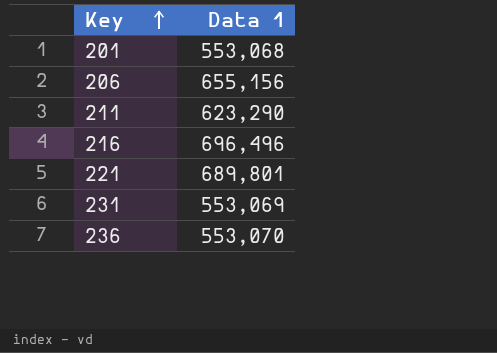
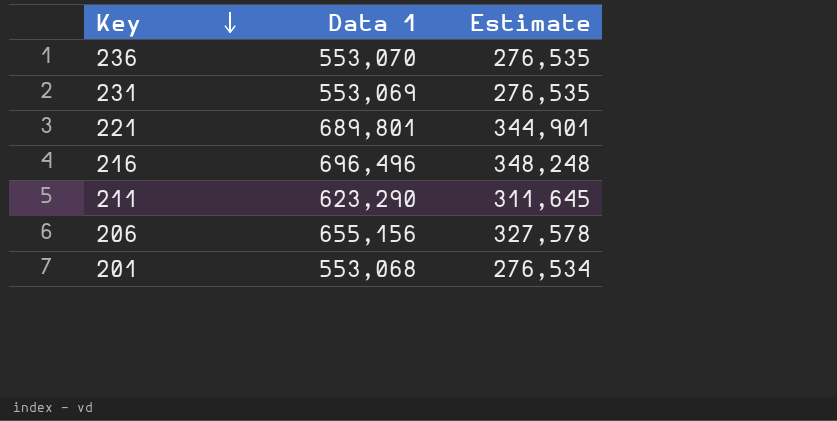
row order: Key ascending -> Key descending
column Estimate | formula: none -> [Data 1] * 0.5

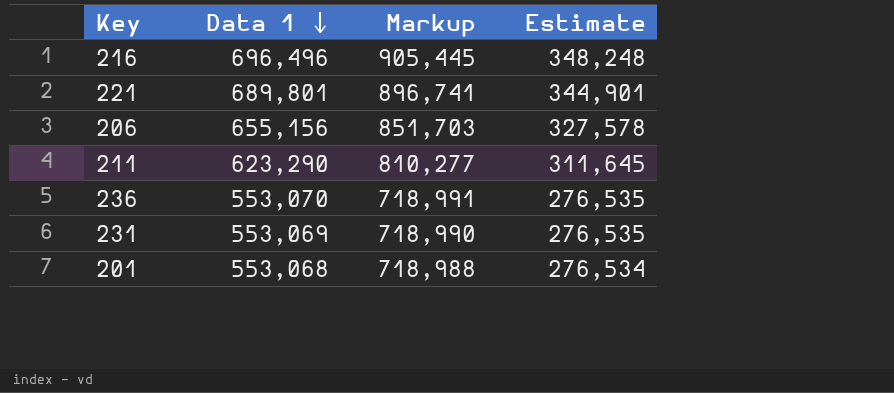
row order: Key descending -> Data 1 descending
column Markup | formula: none -> [Data 1] * 1.3

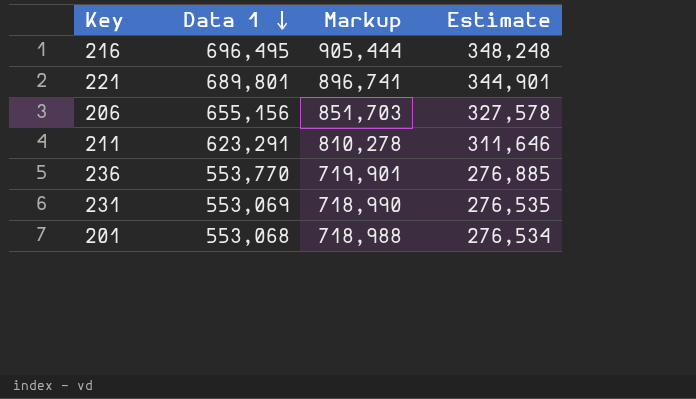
216 | Data 1: 696,496 -> 696,495
216 | Markup: 905,445 -> 905,444
211 | Data 1: 623,290 -> 623,291
211 | Markup: 810,277 -> 810,278
211 | Estimate: 311,645 -> 311,646
236 | Data 1: 553,070 -> 553,770
236 | Markup: 718,991 -> 719,901
236 | Estimate: 276,535 -> 276,885

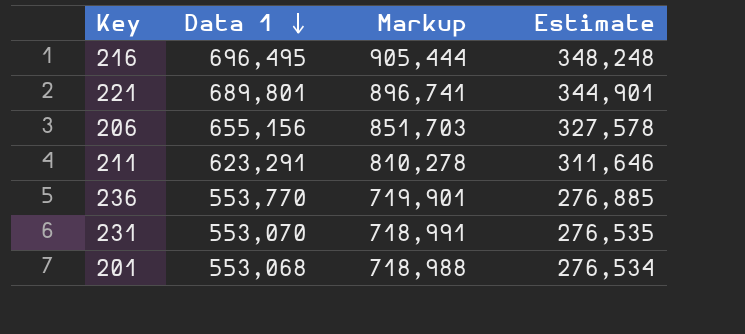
231 | Data 1: 553,069 -> 553,070
231 | Markup: 718,990 -> 718,991

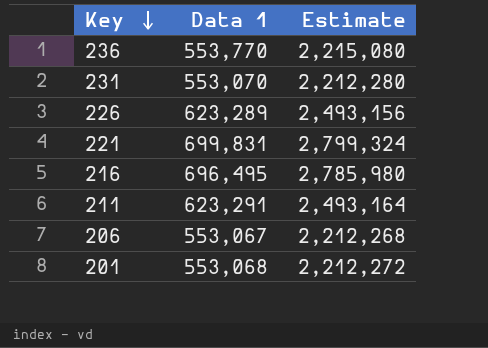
row order: Data 1 descending -> Key descending
column Markup | formula: [Data 1] * 1.3 -> none
column Estimate | formula: [Data 1] * 0.5 -> [Data 1] * 4
row 226: none -> 623,289 | 2,493,156
221 | Data 1: 689,801 -> 699,831
206 | Data 1: 655,156 -> 553,067

